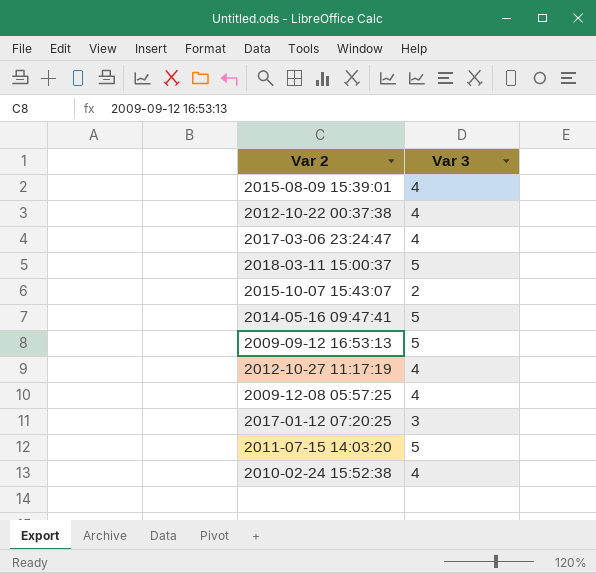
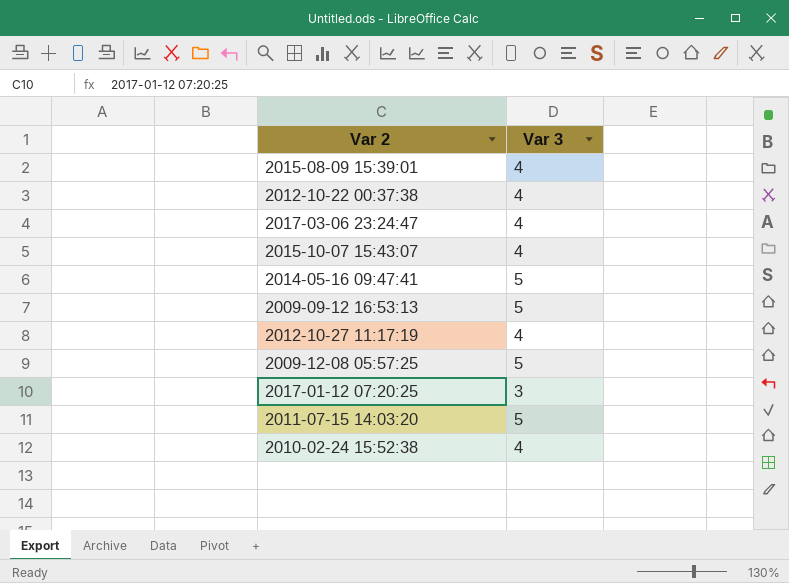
row 2018-03-11 15:00:37: 5 -> none
2015-10-07 15:43:07 | Var 3: 2 -> 4
2009-12-08 05:57:25 | Var 3: 4 -> 5

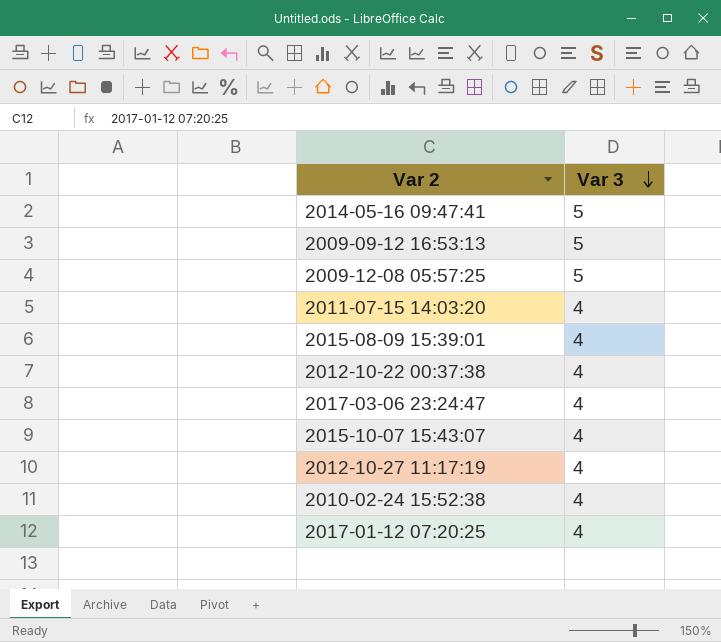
row order: none -> Var 3 descending
2011-07-15 14:03:20 | Var 3: 5 -> 4
2017-01-12 07:20:25 | Var 3: 3 -> 4

